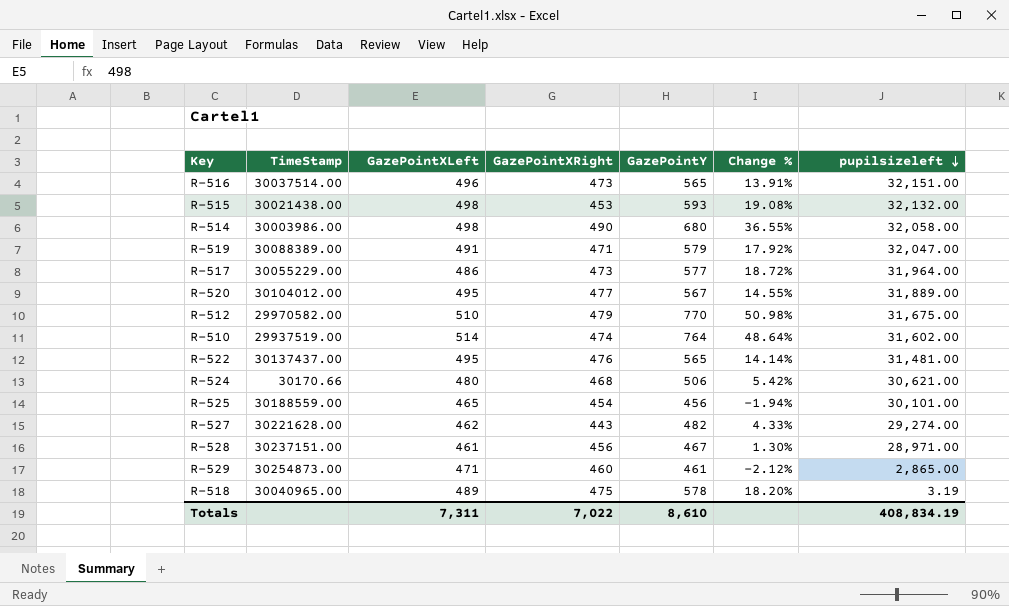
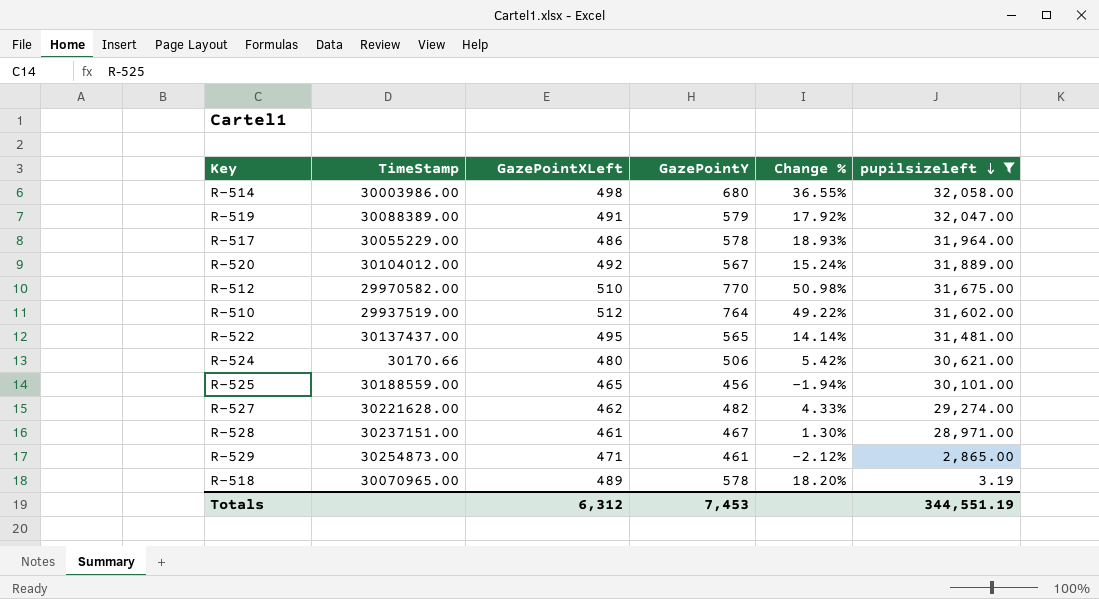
filter: none -> pupilsizeleft <= 32,058.00
column GazePointXRight | position: 4 -> none
R-517 | GazePointY: 577 -> 578
R-517 | Change %: 18.72% -> 18.93%
R-520 | GazePointXLeft: 495 -> 492
R-520 | Change %: 14.55% -> 15.24%
R-510 | GazePointXLeft: 514 -> 512
R-510 | Change %: 48.64% -> 49.22%
R-518 | TimeStamp: 30040965.00 -> 30070965.00
Totals | GazePointXLeft: 7,311 -> 6,312
Totals | GazePointY: 8,610 -> 7,453
Totals | pupilsizeleft: 408,834.19 -> 344,551.19

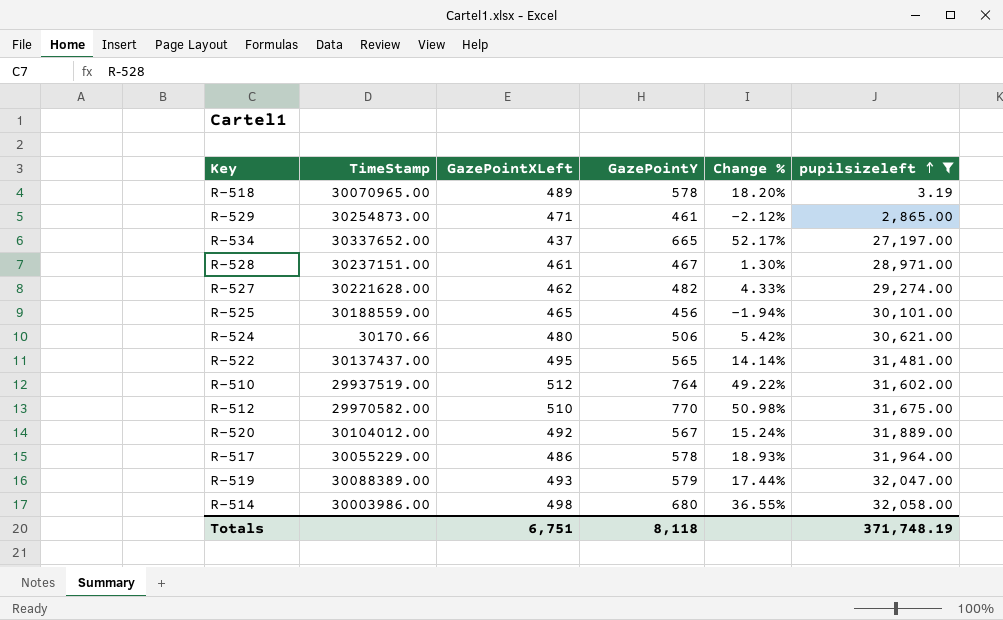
row order: pupilsizeleft descending -> pupilsizeleft ascending
row R-534: none -> 30337652.00 | 437 | 665 | 52.17% | 27,197.00
R-519 | GazePointXLeft: 491 -> 493
R-519 | Change %: 17.92% -> 17.44%
Totals | GazePointXLeft: 6,312 -> 6,751
Totals | GazePointY: 7,453 -> 8,118
Totals | pupilsizeleft: 344,551.19 -> 371,748.19

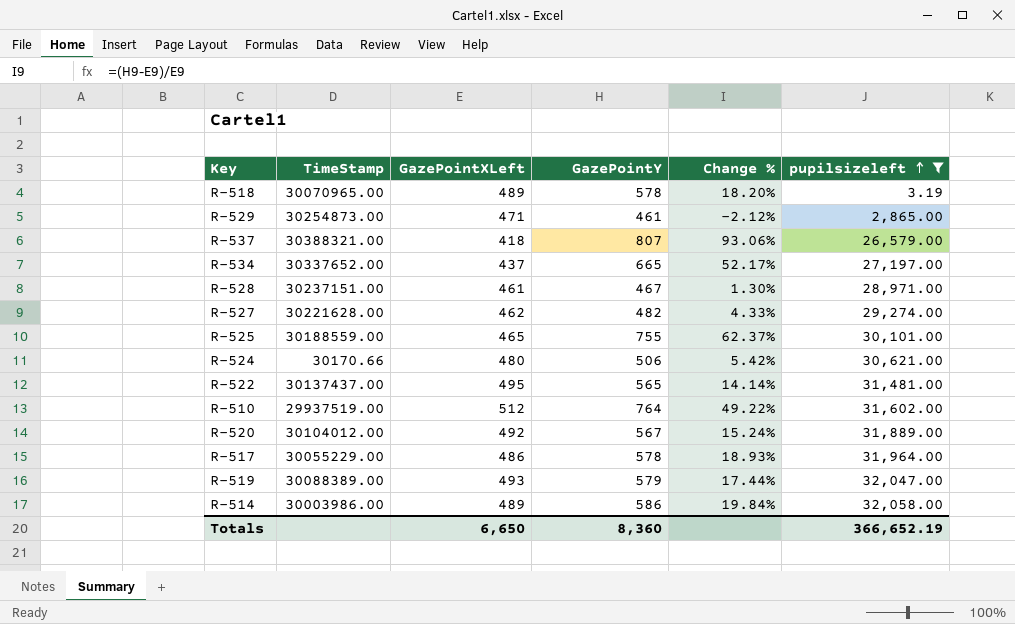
row R-512: 29970582.00 | 510 | 770 | 50.98% | 31,675.00 -> none
row R-537: none -> 30388321.00 | 418 | 807 | 93.06% | 26,579.00
R-525 | GazePointY: 456 -> 755
R-525 | Change %: -1.94% -> 62.37%
R-514 | GazePointXLeft: 498 -> 489
R-514 | GazePointY: 680 -> 586
R-514 | Change %: 36.55% -> 19.84%
Totals | GazePointXLeft: 6,751 -> 6,650
Totals | GazePointY: 8,118 -> 8,360
Totals | pupilsizeleft: 371,748.19 -> 366,652.19

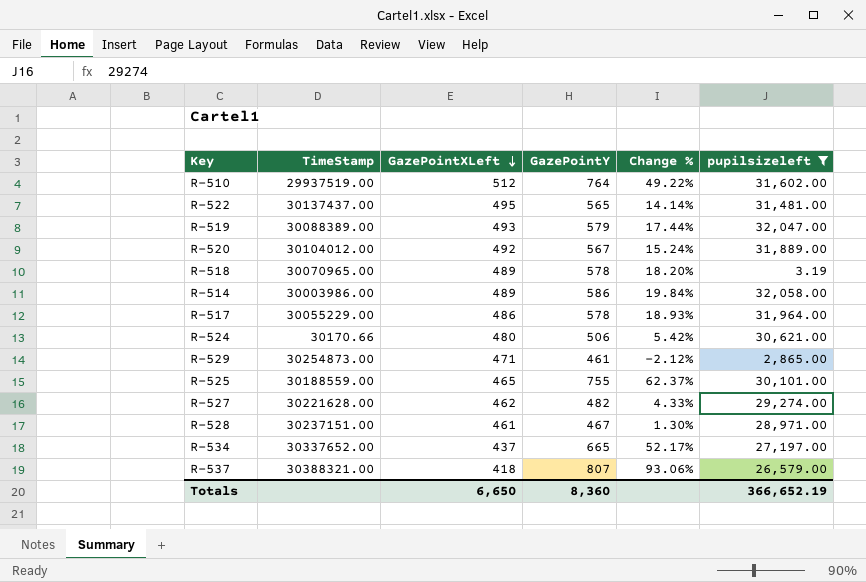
row order: pupilsizeleft ascending -> GazePointXLeft descending

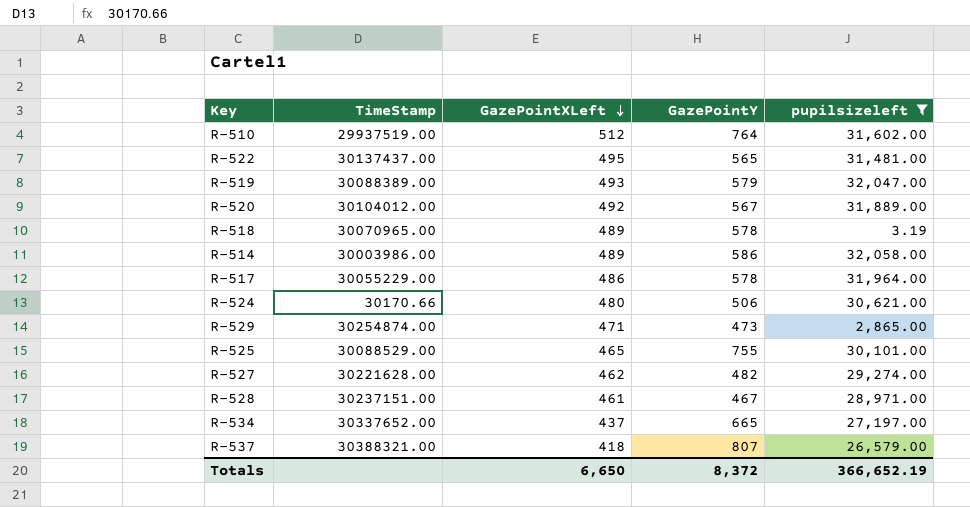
column Change % | formula: ([GazePointY] - [GazePointXLeft]) / [GazePointXLeft] -> none
R-529 | TimeStamp: 30254873.00 -> 30254874.00
R-529 | GazePointY: 461 -> 473
R-525 | TimeStamp: 30188559.00 -> 30088529.00
Totals | GazePointY: 8,360 -> 8,372

